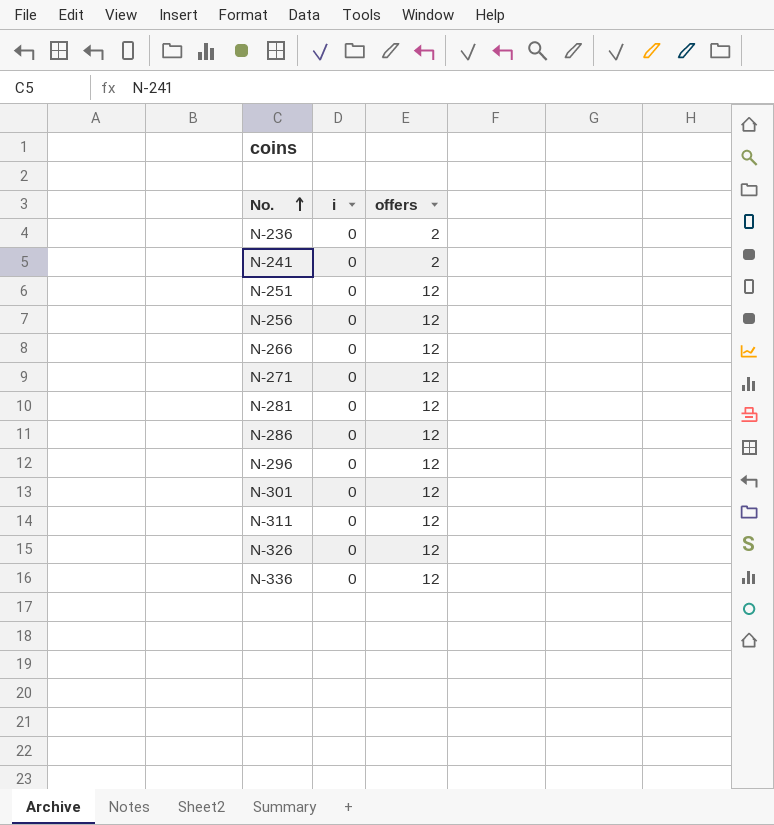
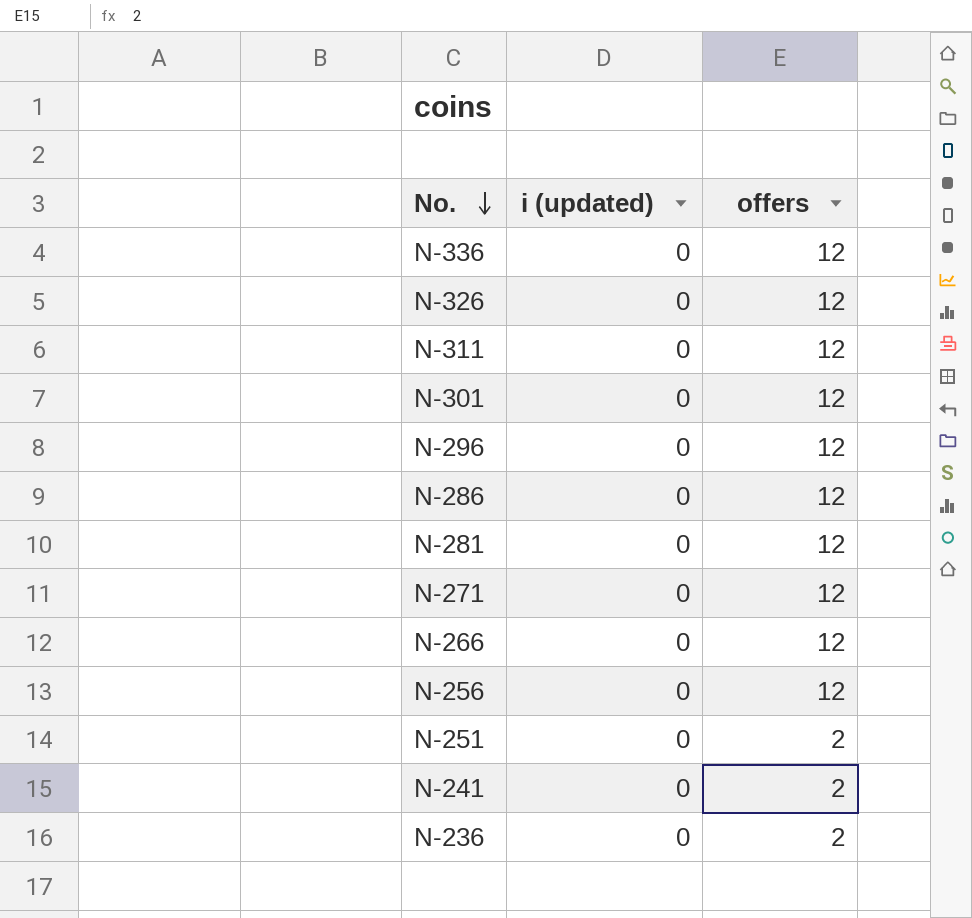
row order: No. ascending -> No. descending
column name: i -> i (updated)
N-251 | offers: 12 -> 2

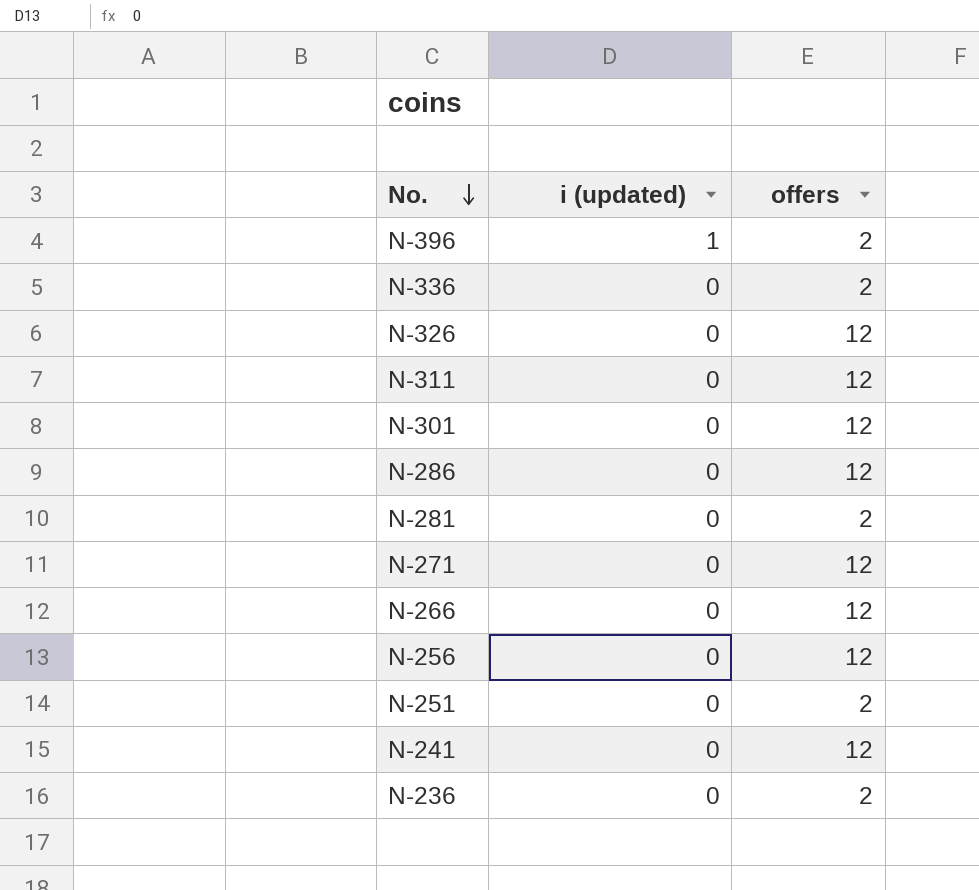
row N-296: 0 | 12 -> none
row N-396: none -> 1 | 2
N-336 | offers: 12 -> 2
N-281 | offers: 12 -> 2
N-241 | offers: 2 -> 12

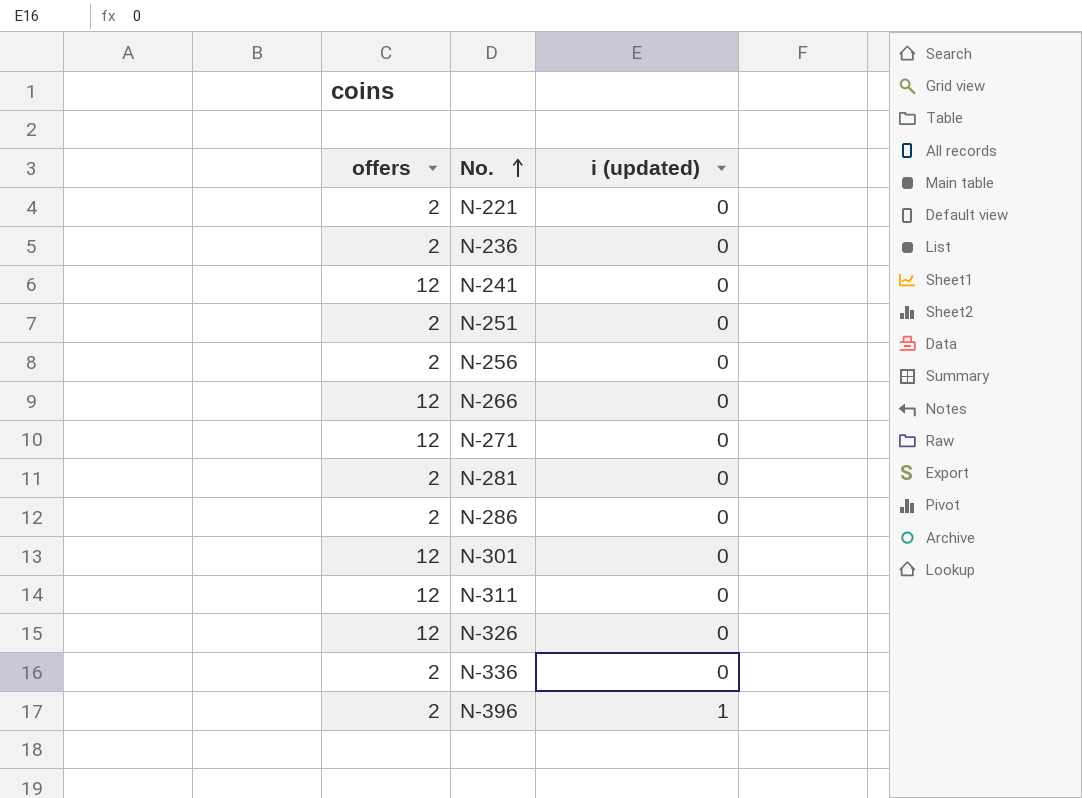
row order: No. descending -> No. ascending
column offers | position: 3 -> 1
row N-221: none -> 2 | 0
N-256 | offers: 12 -> 2
N-286 | offers: 12 -> 2

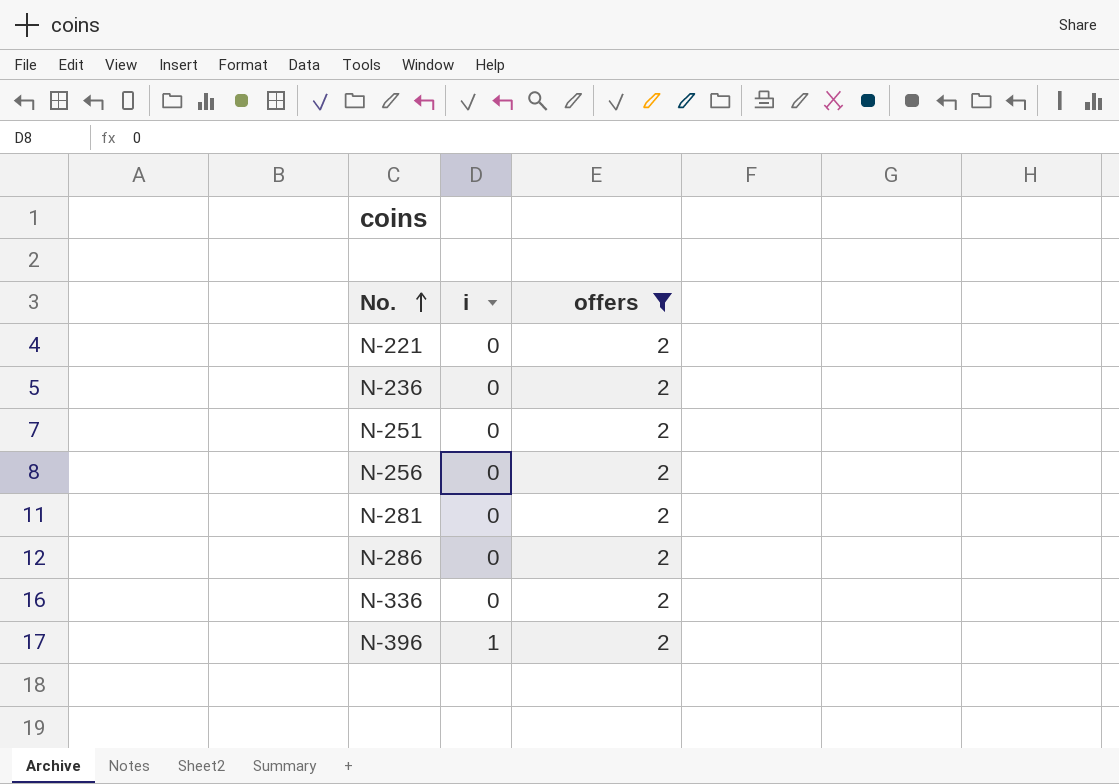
filter: none -> offers = 2
column name: i (updated) -> i
column offers | position: 1 -> 3

